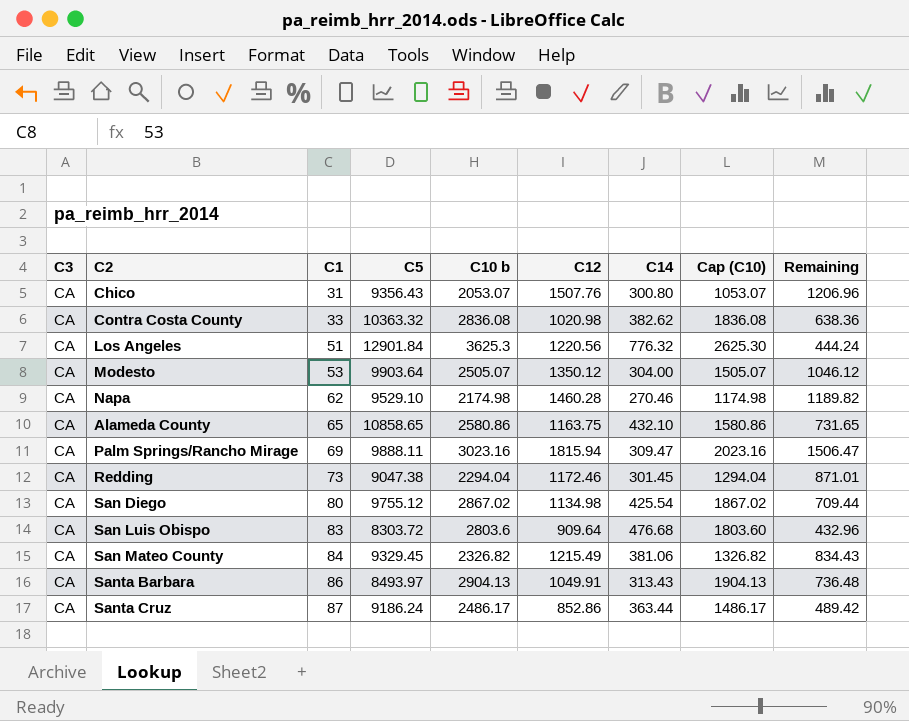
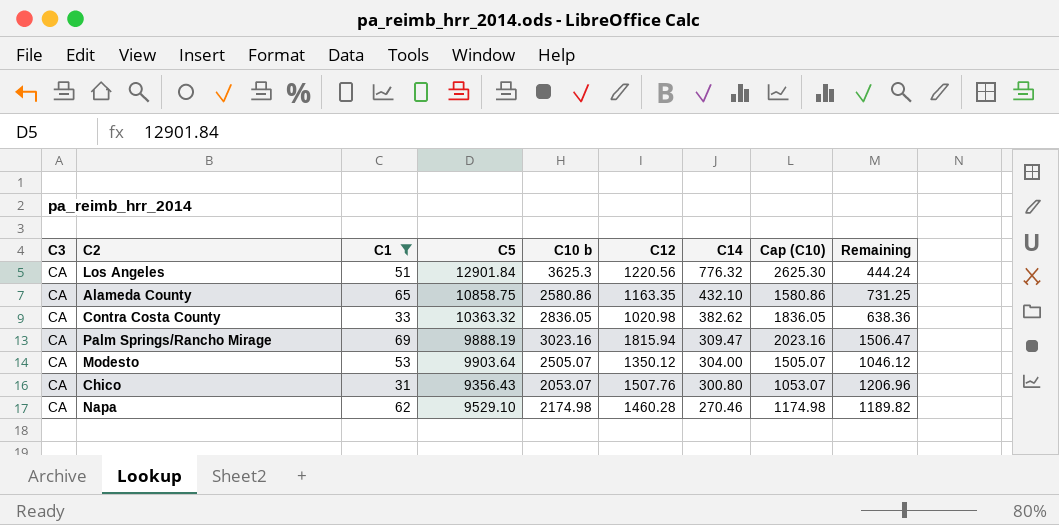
filter: none -> C1 <= 69
row order: C1 ascending -> C14 descending
Alameda County | C5: 10858.65 -> 10858.75
Alameda County | C12: 1163.75 -> 1163.35
Alameda County | Remaining: 731.65 -> 731.25
Contra Costa County | C10 b: 2836.08 -> 2836.05
Contra Costa County | Cap (C10): 1836.08 -> 1836.05
Palm Springs/Rancho Mirage | C5: 9888.11 -> 9888.19

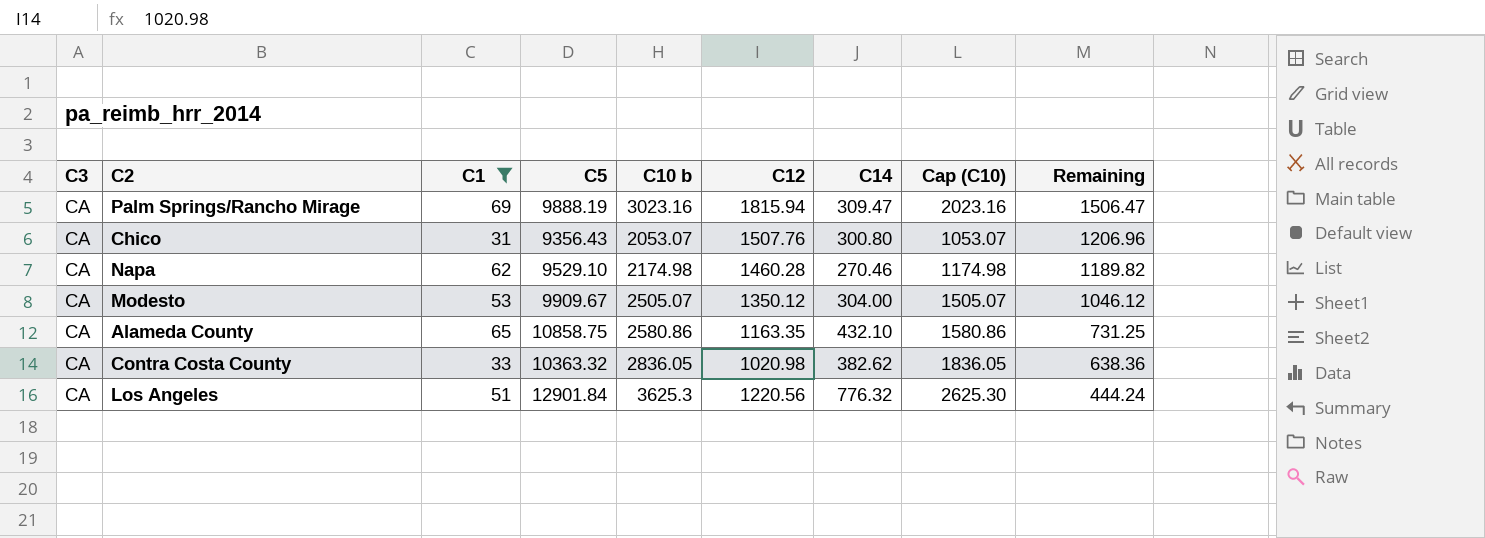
row order: C14 descending -> Remaining descending
Modesto | C5: 9903.64 -> 9909.67

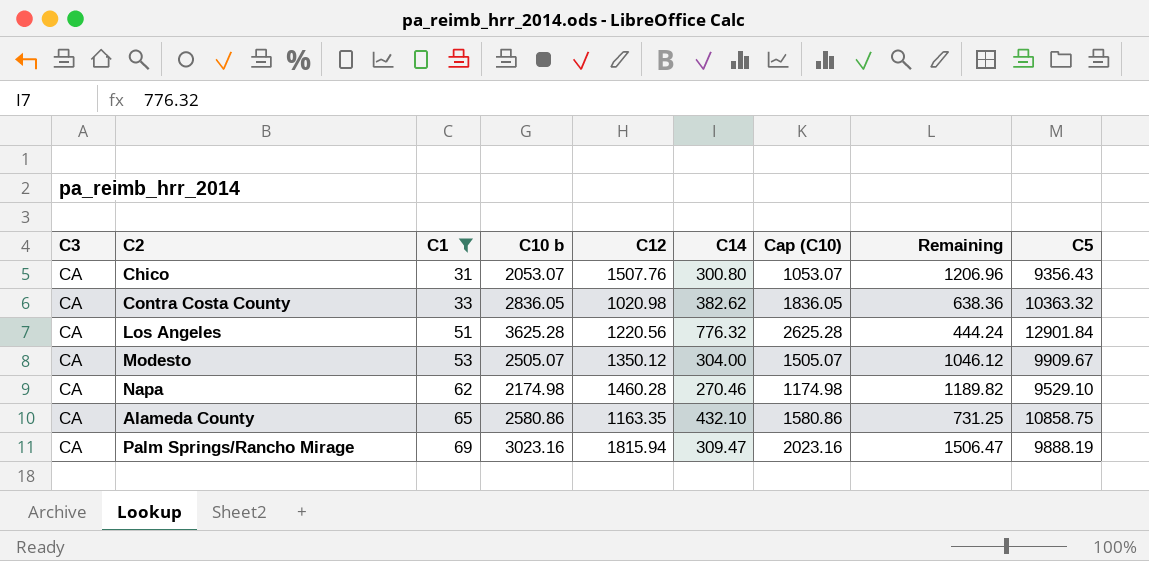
row order: Remaining descending -> C1 ascending
column C5 | position: 4 -> 9
Los Angeles | C10 b: 3625.3 -> 3625.28
Los Angeles | Cap (C10): 2625.30 -> 2625.28

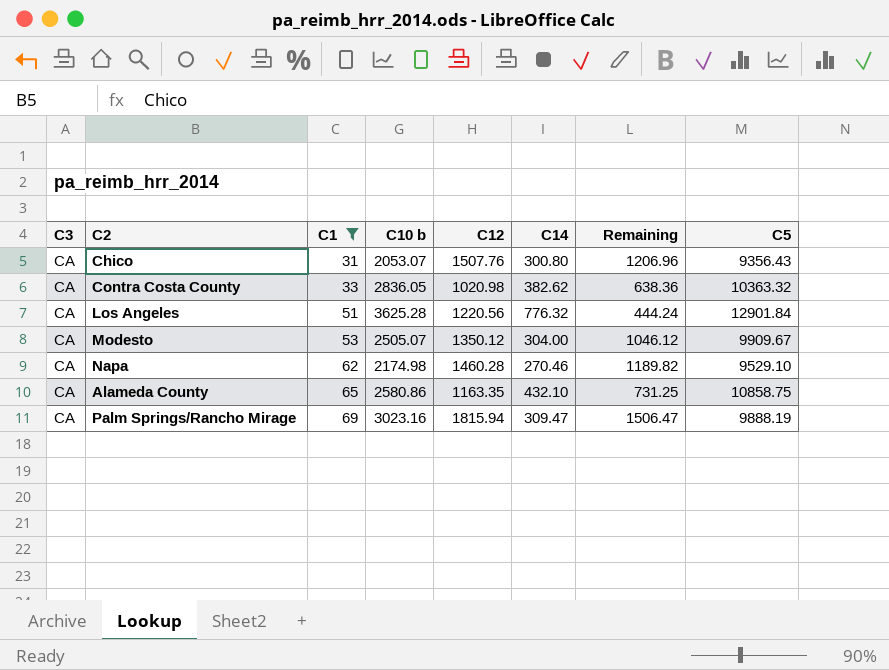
column Cap (C10) | formula: [C10 b] - 1000 -> none

